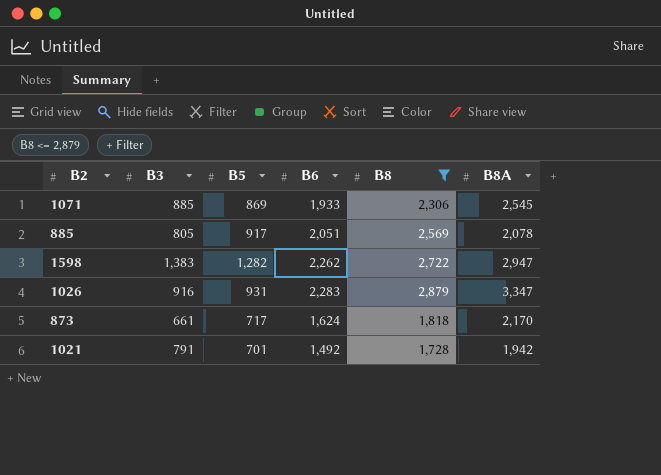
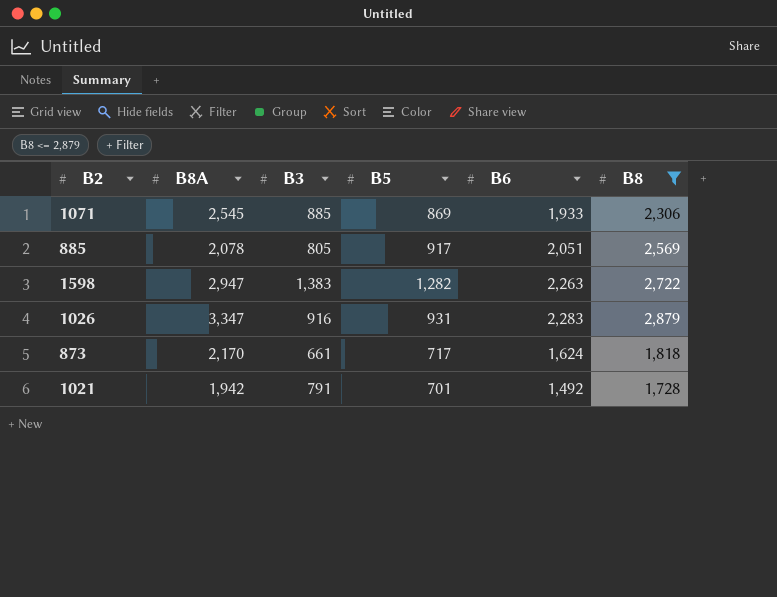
column B8A | position: 6 -> 2
1598 | B6: 2,262 -> 2,263

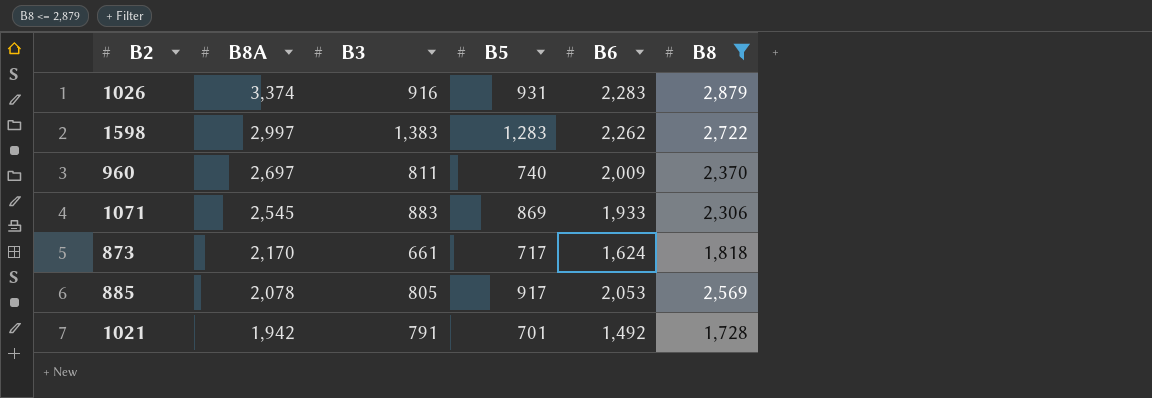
row order: none -> B8A descending
1026 | B8A: 3,347 -> 3,374
1598 | B8A: 2,947 -> 2,997
1598 | B5: 1,282 -> 1,283
1598 | B6: 2,263 -> 2,262
row 960: none -> 2,697 | 811 | 740 | 2,009 | 2,370
1071 | B3: 885 -> 883
885 | B6: 2,051 -> 2,053

